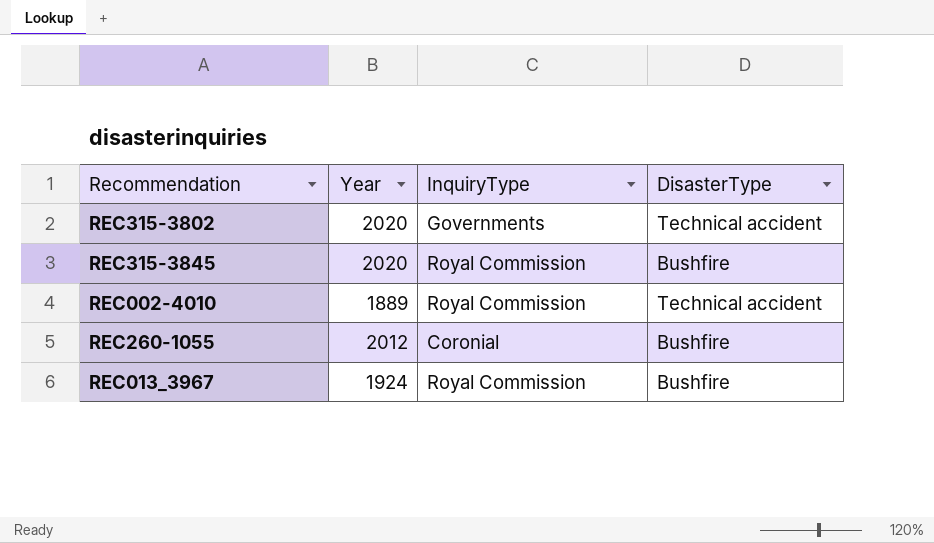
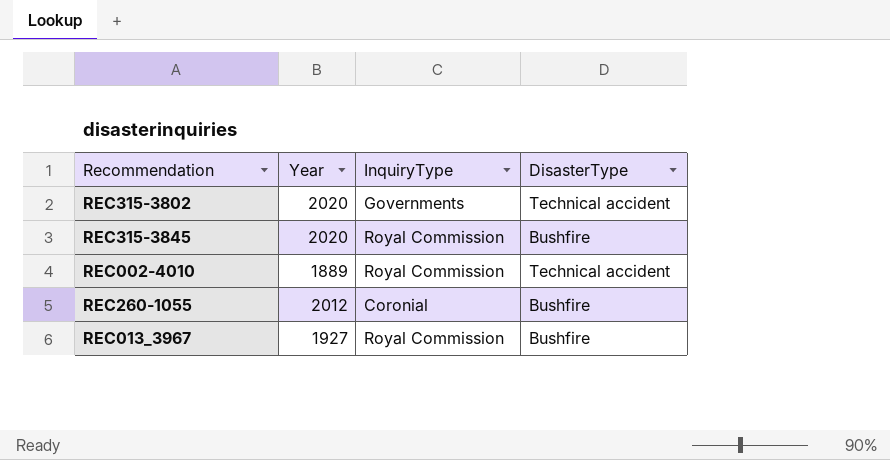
REC013_3967 | Year: 1924 -> 1927

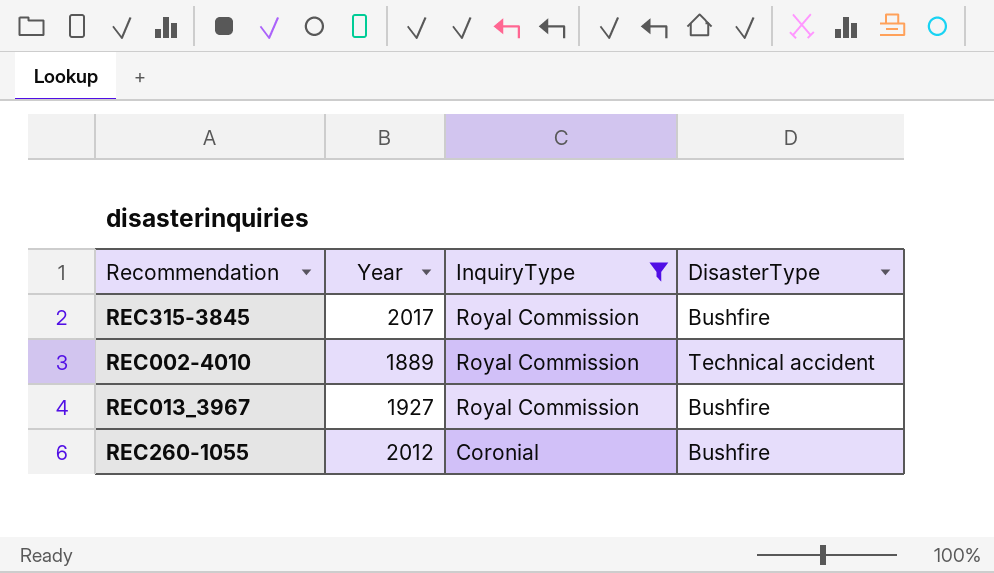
filter: none -> InquiryType != Governments
row order: none -> InquiryType descending
REC315-3845 | Year: 2020 -> 2017

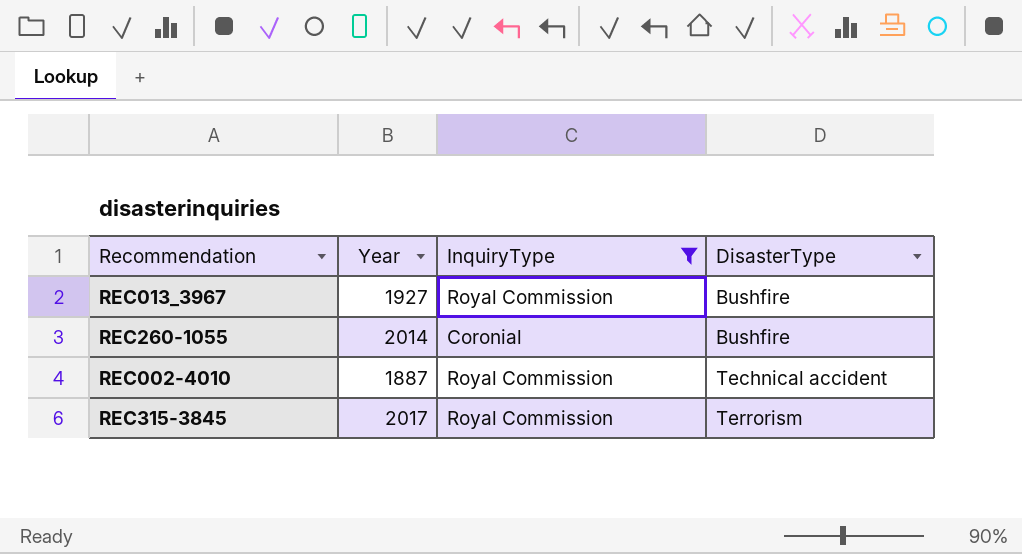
row order: InquiryType descending -> DisasterType ascending
REC260-1055 | Year: 2012 -> 2014
REC002-4010 | Year: 1889 -> 1887
REC315-3845 | DisasterType: Bushfire -> Terrorism

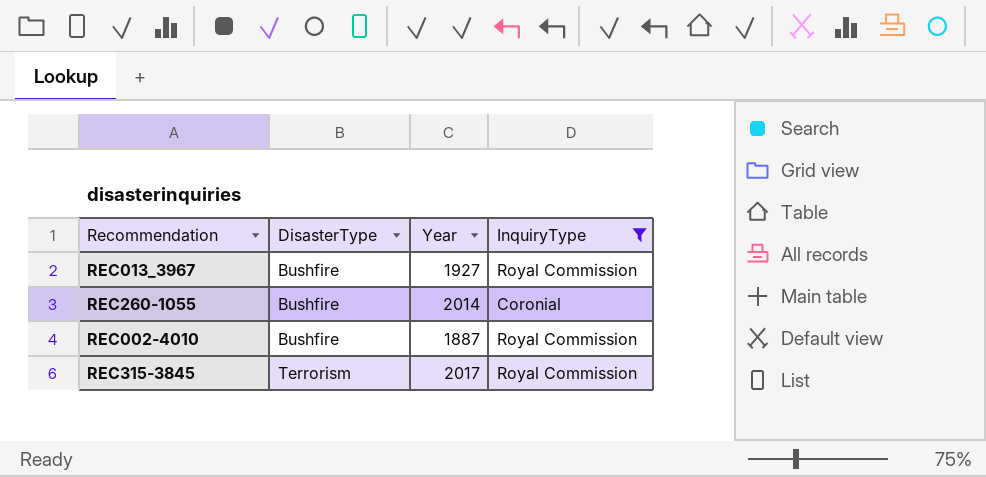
column DisasterType | position: 4 -> 2
REC002-4010 | DisasterType: Technical accident -> Bushfire

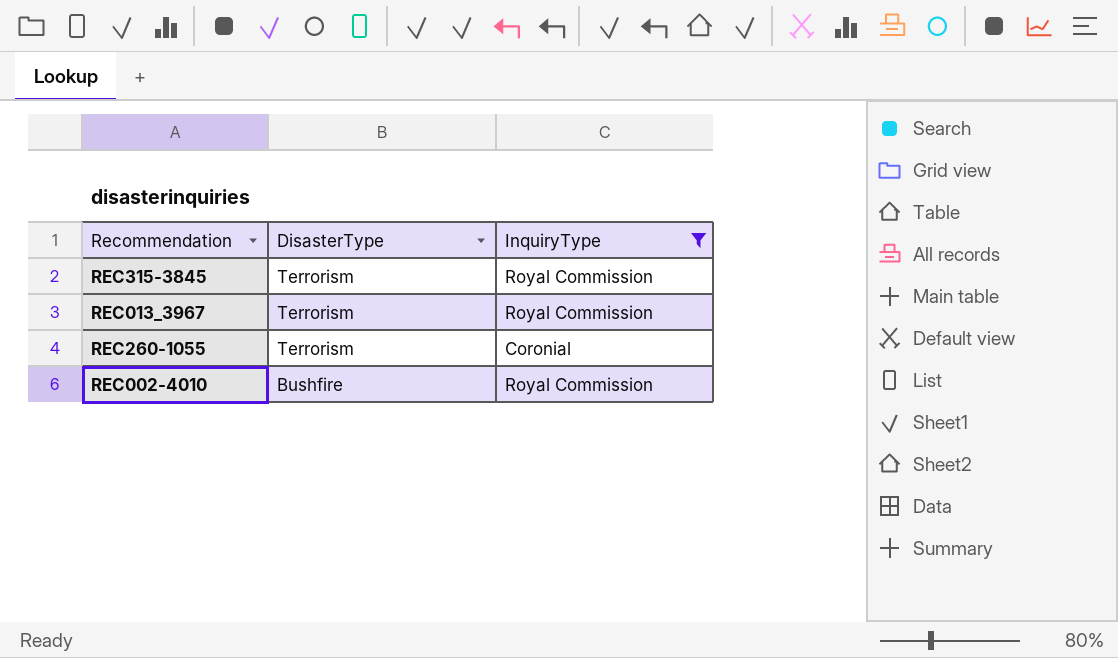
row order: DisasterType ascending -> DisasterType descending
column Year | position: 3 -> none
REC013_3967 | DisasterType: Bushfire -> Terrorism
REC260-1055 | DisasterType: Bushfire -> Terrorism

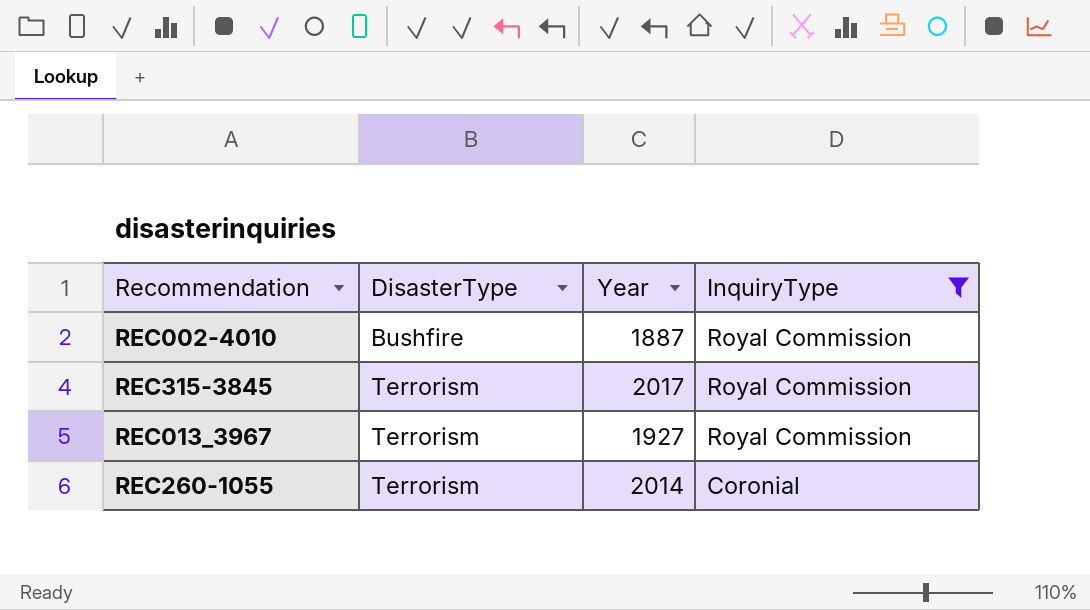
row order: DisasterType descending -> DisasterType ascending
column Year | position: none -> 3

